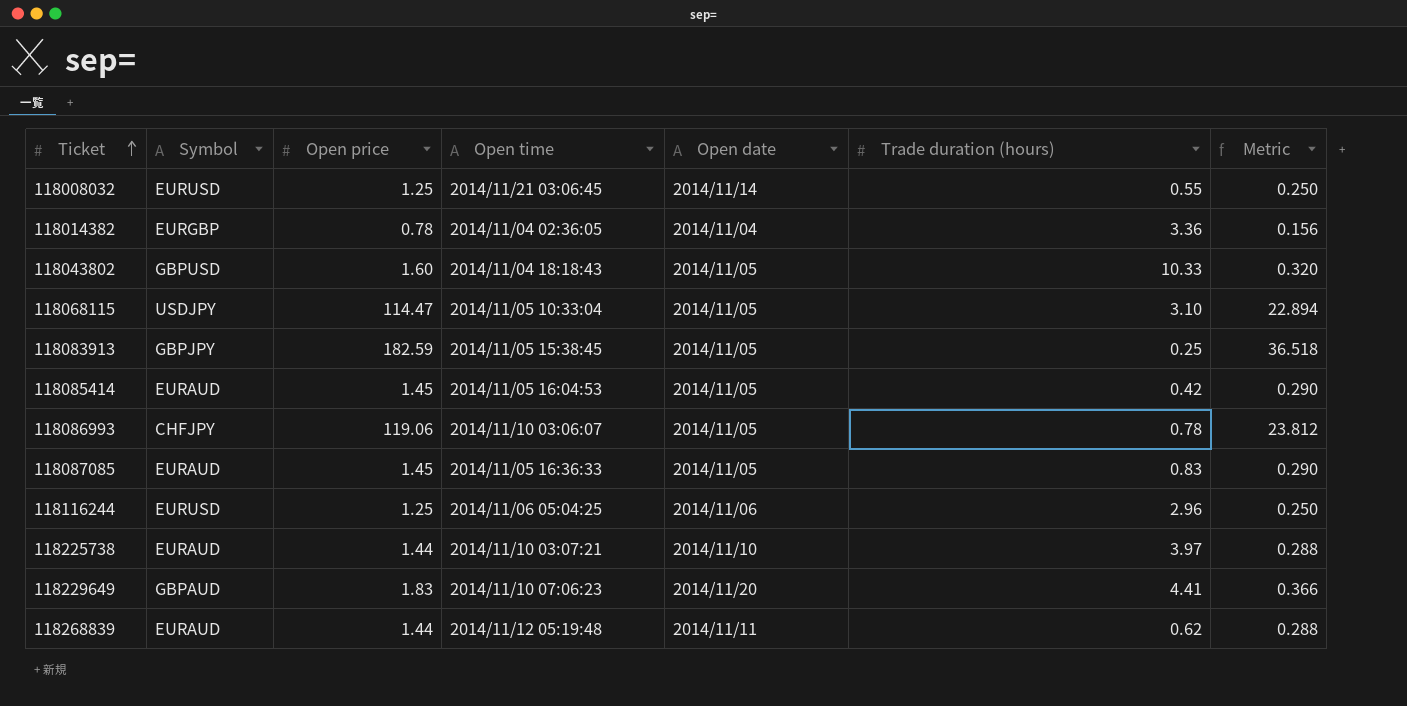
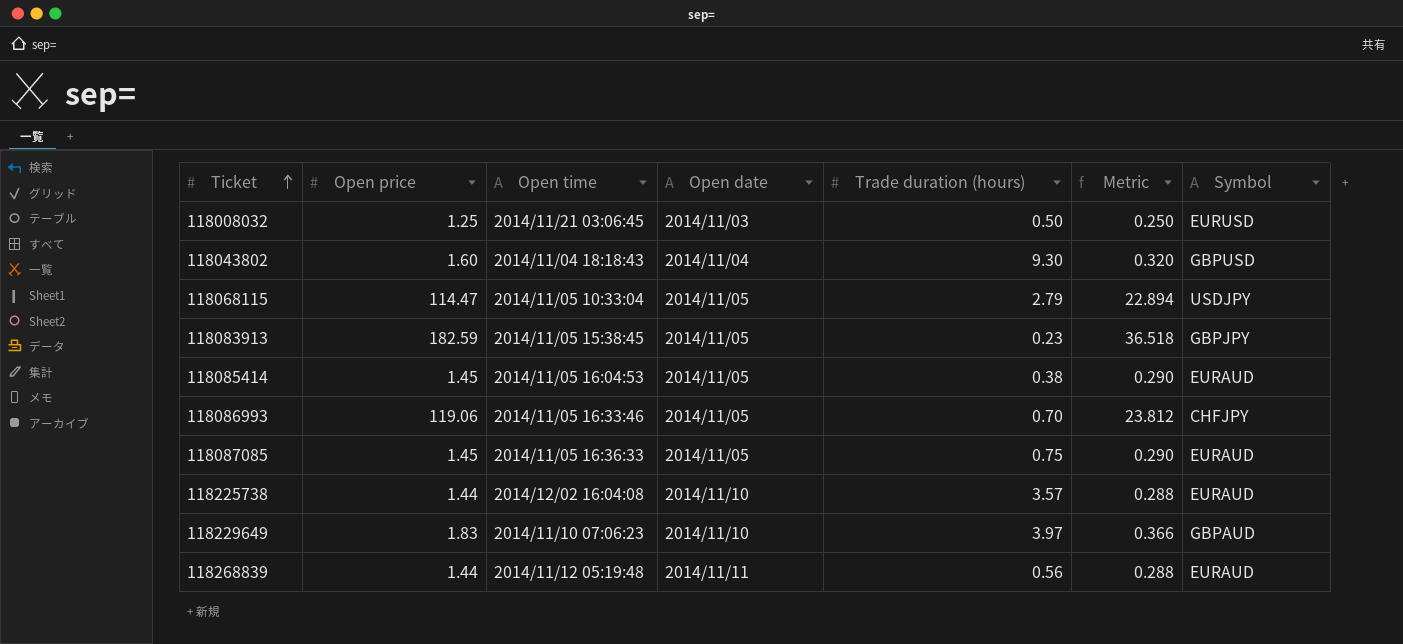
column Symbol | position: 2 -> 7
row 118014382: EURGBP | 0.78 | 2014/11/04 02:36:05 | 2014/11/04 | 3.36 | 0.156 -> none
row 118116244: EURUSD | 1.25 | 2014/11/06 05:04:25 | 2014/11/06 | 2.96 | 0.250 -> none
118008032 | Open date: 2014/11/14 -> 2014/11/03
118008032 | Trade duration (hours): 0.55 -> 0.50
118043802 | Open date: 2014/11/05 -> 2014/11/04
118043802 | Trade duration (hours): 10.33 -> 9.30
118068115 | Trade duration (hours): 3.10 -> 2.79
118083913 | Trade duration (hours): 0.25 -> 0.23
118085414 | Trade duration (hours): 0.42 -> 0.38
118086993 | Open time: 2014/11/10 03:06:07 -> 2014/11/05 16:33:46
118086993 | Trade duration (hours): 0.78 -> 0.70
118087085 | Trade duration (hours): 0.83 -> 0.75
118225738 | Open time: 2014/11/10 03:07:21 -> 2014/12/02 16:04:08
118225738 | Trade duration (hours): 3.97 -> 3.57
118229649 | Open date: 2014/11/20 -> 2014/11/10
118229649 | Trade duration (hours): 4.41 -> 3.97
118268839 | Trade duration (hours): 0.62 -> 0.56

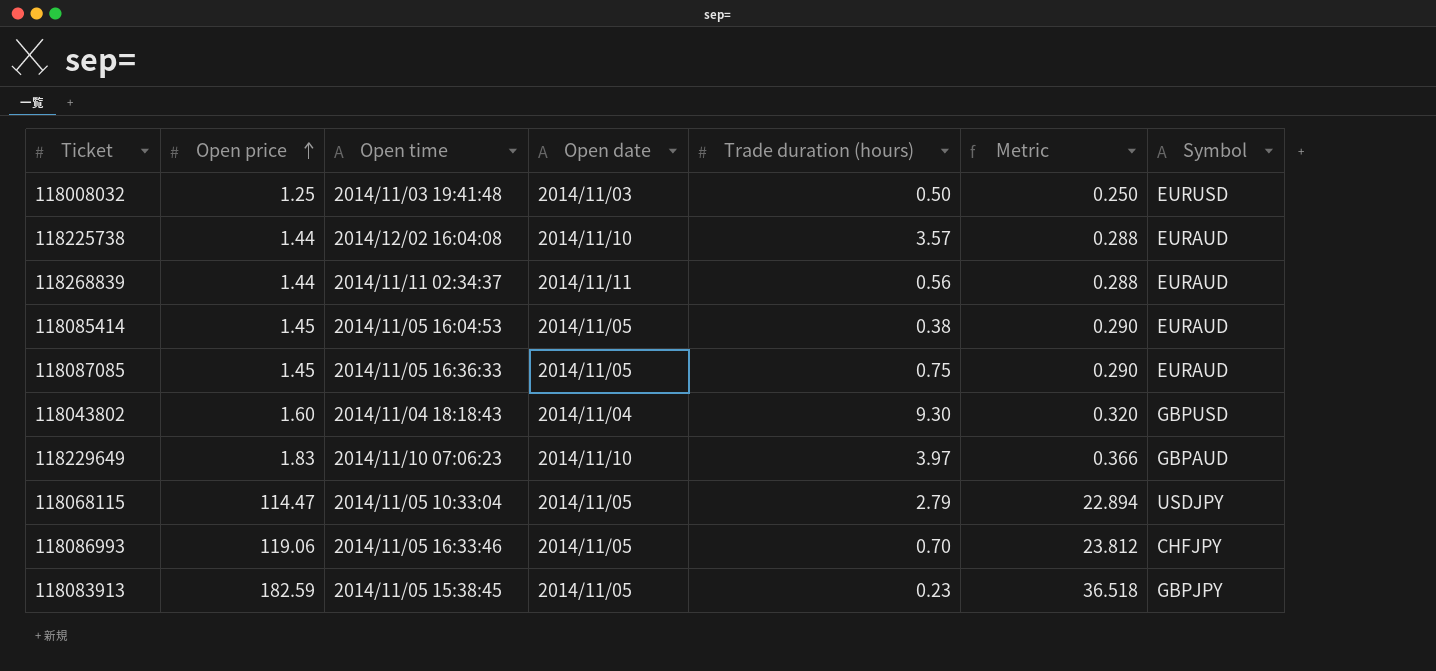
row order: Ticket ascending -> Open price ascending
118008032 | Open time: 2014/11/21 03:06:45 -> 2014/11/03 19:41:48
118268839 | Open time: 2014/11/12 05:19:48 -> 2014/11/11 02:34:37

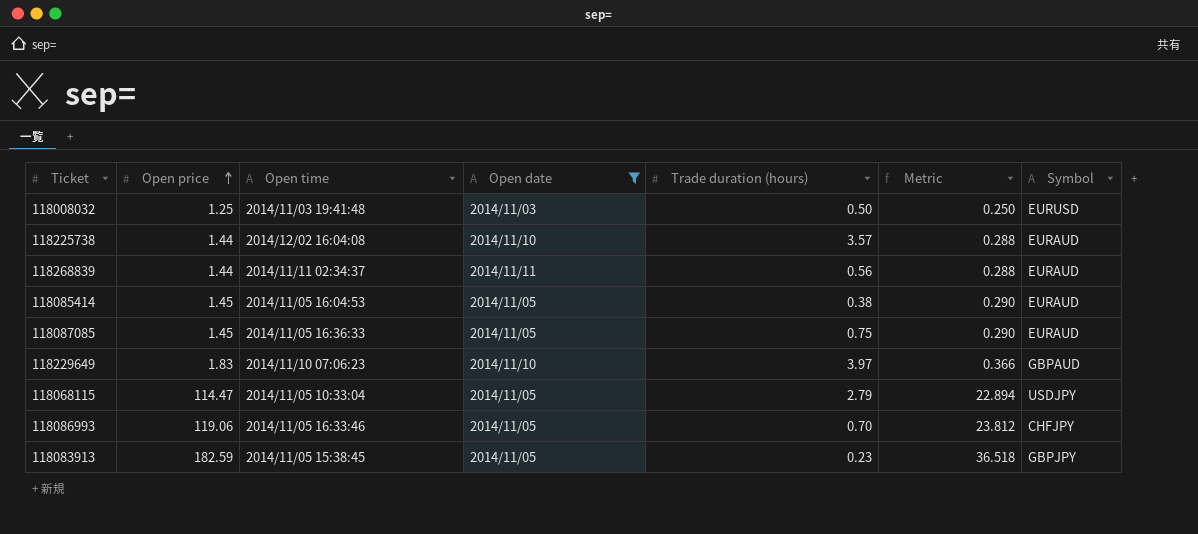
filter: none -> Open date != 2014/11/04

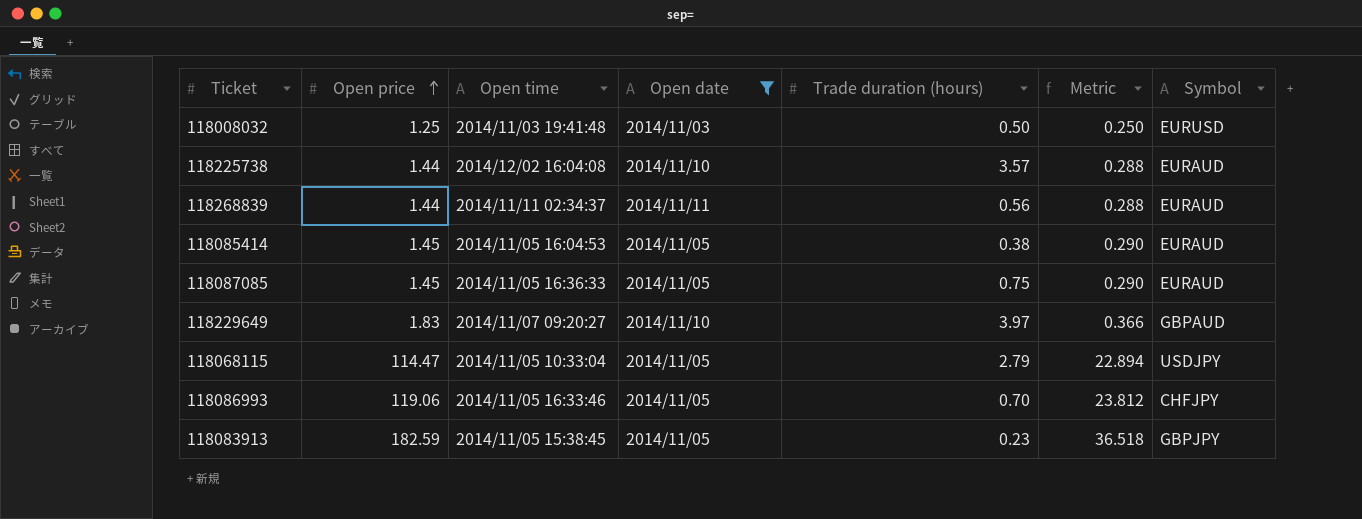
118229649 | Open time: 2014/11/10 07:06:23 -> 2014/11/07 09:20:27

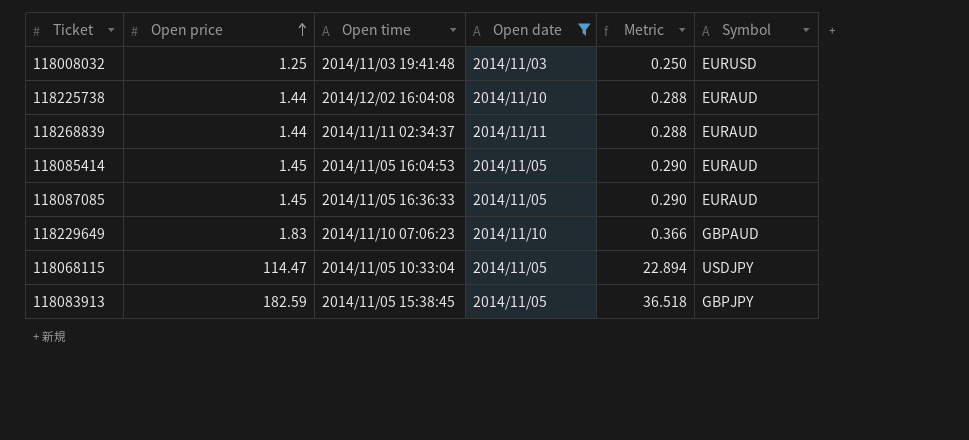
column Trade duration (hours) | position: 5 -> none
row 118086993: 119.06 | 2014/11/05 16:33:46 | 2014/11/05 | 0.70 | 23.812 | CHFJPY -> none
118229649 | Open time: 2014/11/07 09:20:27 -> 2014/11/10 07:06:23

